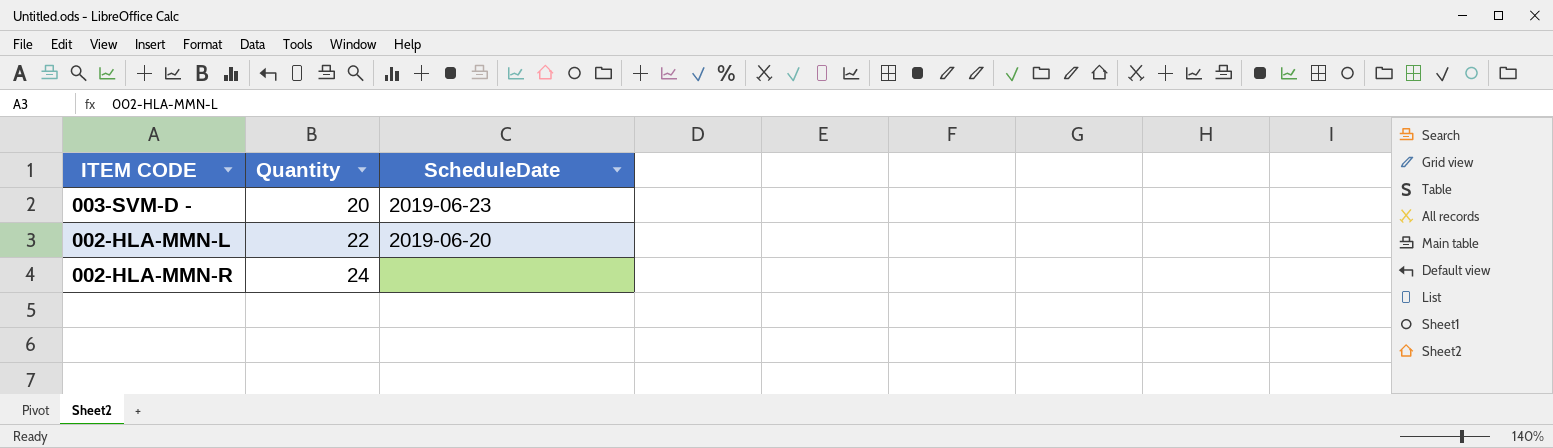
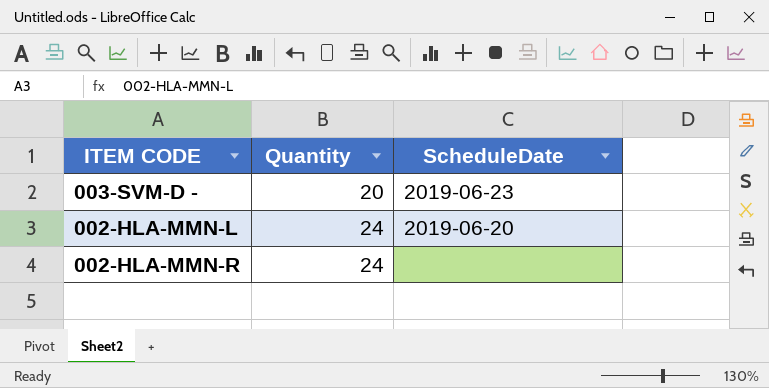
002-HLA-MMN-L | Quantity: 22 -> 24

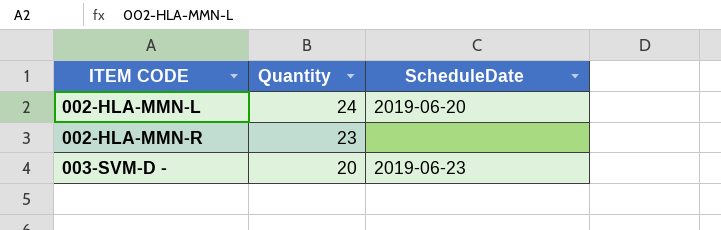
row order: Quantity ascending -> ITEM CODE ascending
002-HLA-MMN-R | Quantity: 24 -> 23

